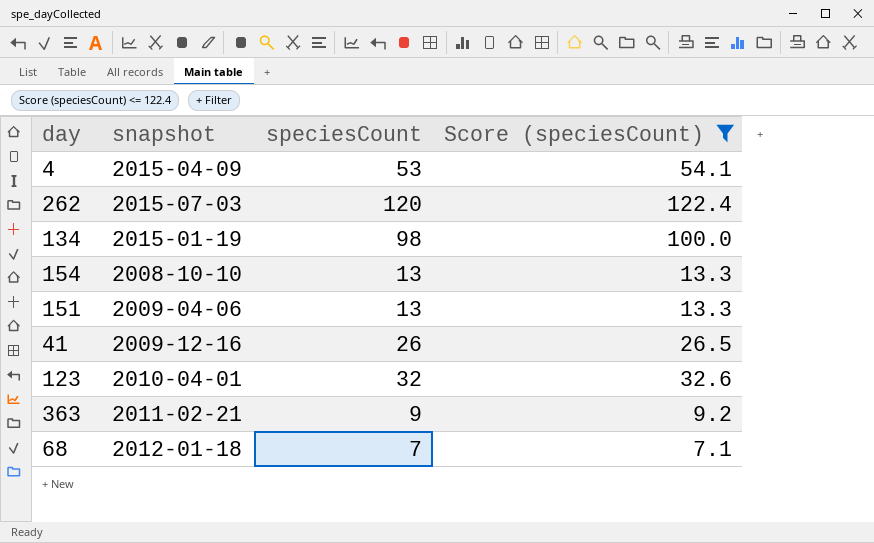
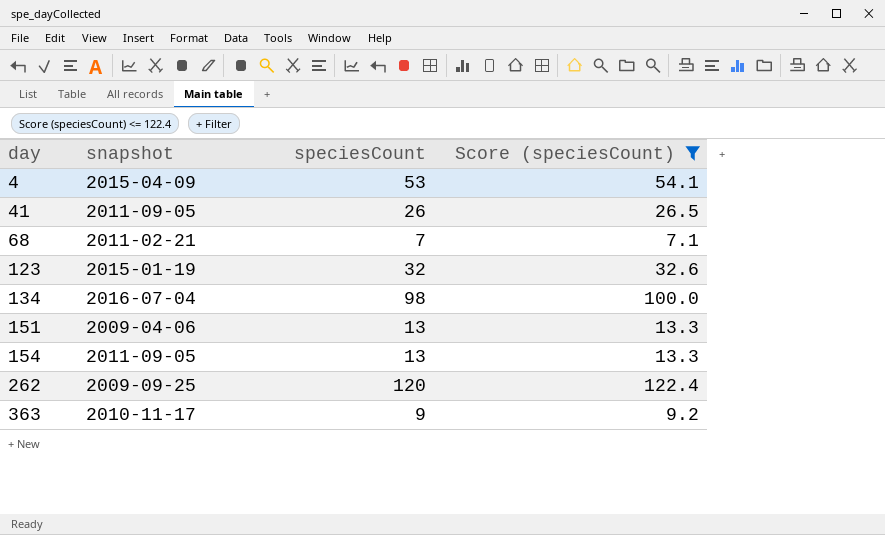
row order: none -> day ascending
41 | snapshot: 2009-12-16 -> 2011-09-05
68 | snapshot: 2012-01-18 -> 2011-02-21
123 | snapshot: 2010-04-01 -> 2015-01-19
134 | snapshot: 2015-01-19 -> 2016-07-04
154 | snapshot: 2008-10-10 -> 2011-09-05
262 | snapshot: 2015-07-03 -> 2009-09-25
363 | snapshot: 2011-02-21 -> 2010-11-17

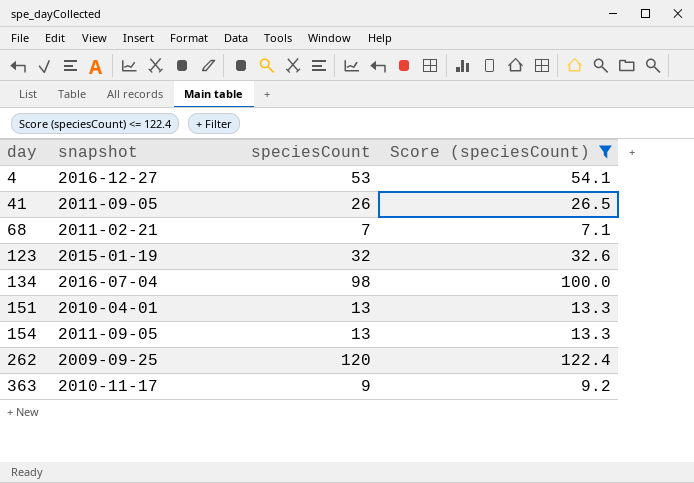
4 | snapshot: 2015-04-09 -> 2016-12-27
151 | snapshot: 2009-04-06 -> 2010-04-01

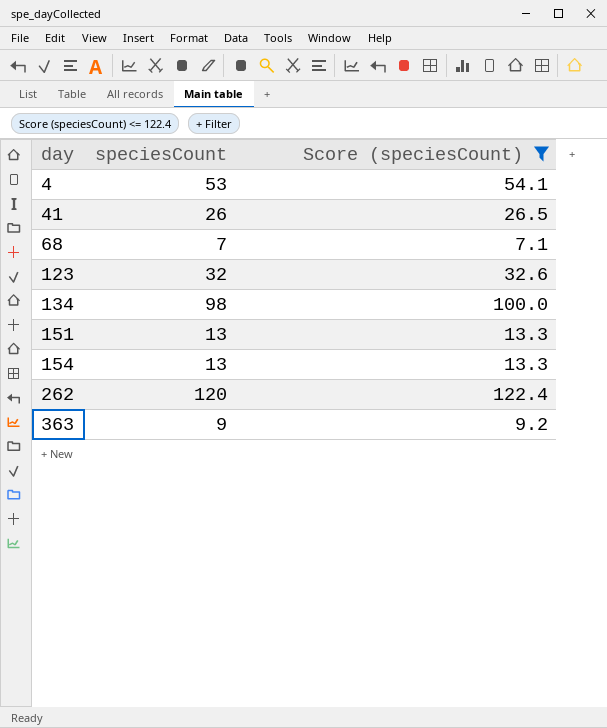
column snapshot | position: 2 -> none

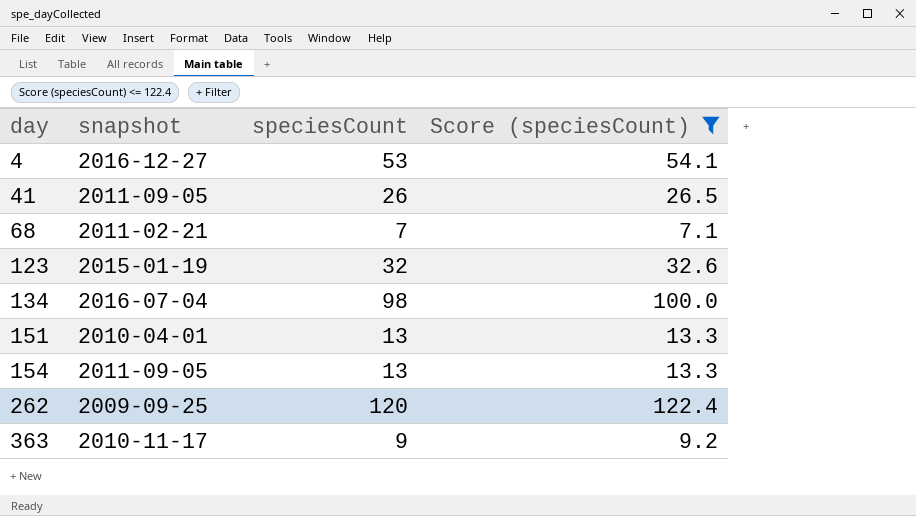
column snapshot | position: none -> 2

